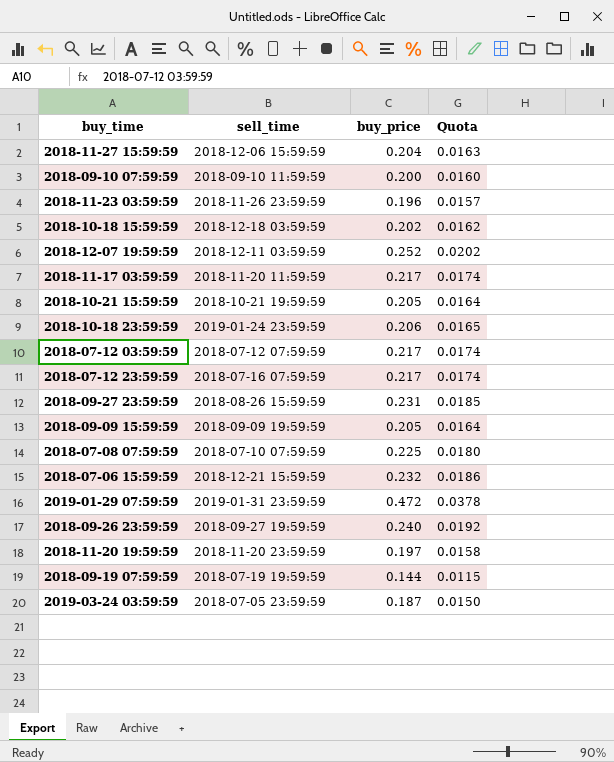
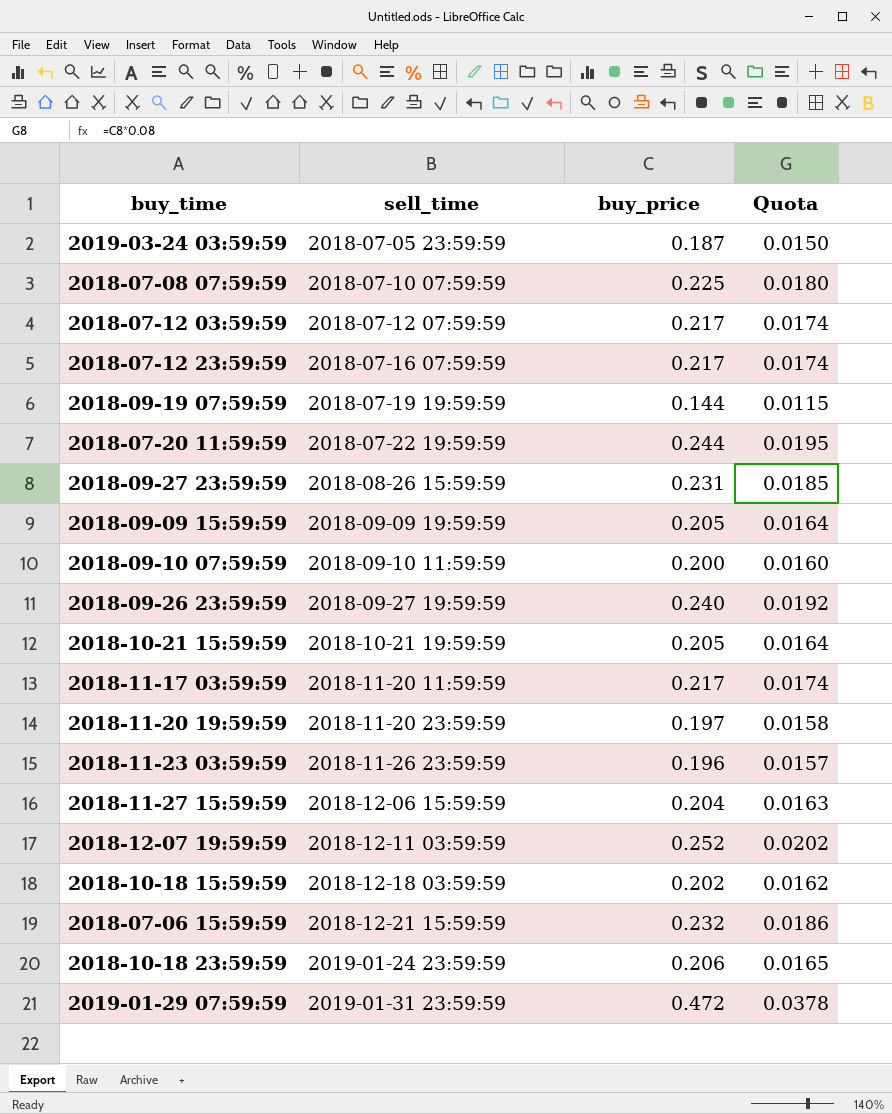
row order: none -> sell_time ascending
row 2018-07-20 11:59:59: none -> 2018-07-22 19:59:59 | 0.244 | 0.0195

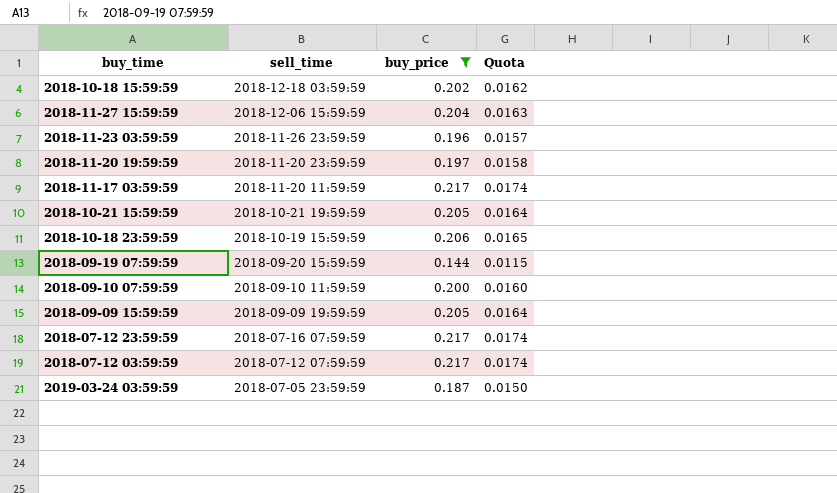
filter: none -> buy_price <= 0.217
row order: sell_time ascending -> sell_time descending
2018-10-18 23:59:59 | sell_time: 2019-01-24 23:59:59 -> 2018-10-19 15:59:59
2018-09-19 07:59:59 | sell_time: 2018-07-19 19:59:59 -> 2018-09-20 15:59:59

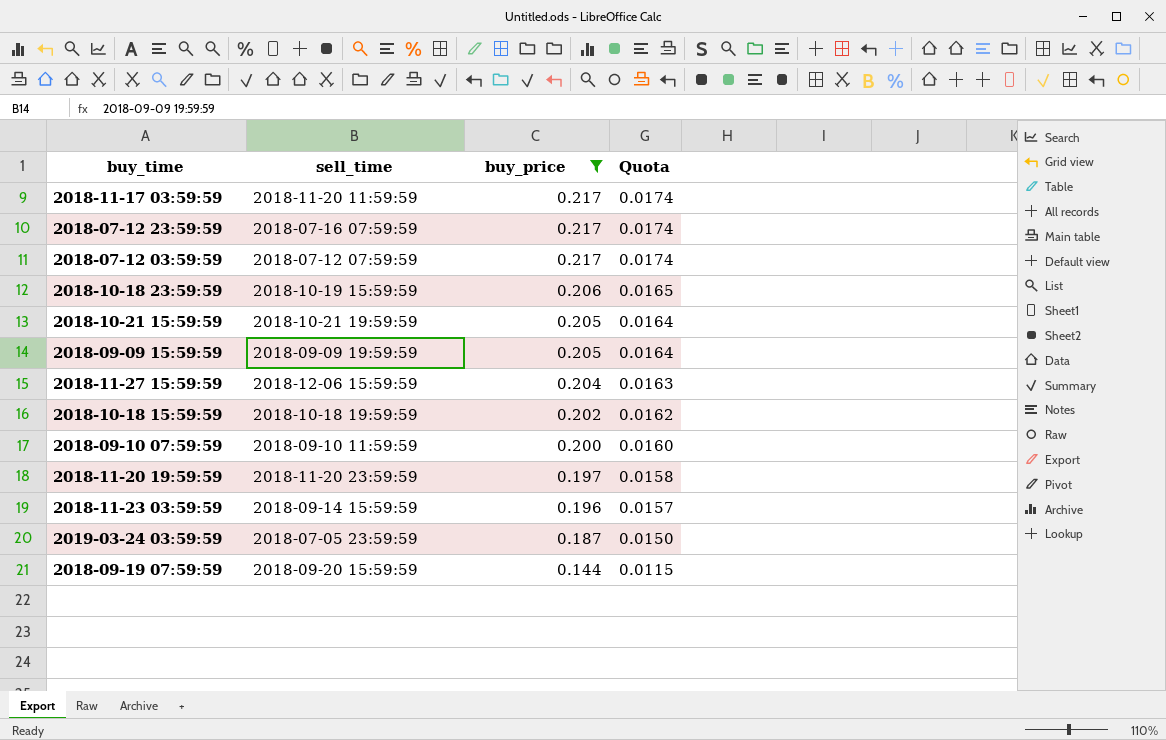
row order: sell_time descending -> buy_price descending
2018-10-18 15:59:59 | sell_time: 2018-12-18 03:59:59 -> 2018-10-18 19:59:59
2018-11-23 03:59:59 | sell_time: 2018-11-26 23:59:59 -> 2018-09-14 15:59:59

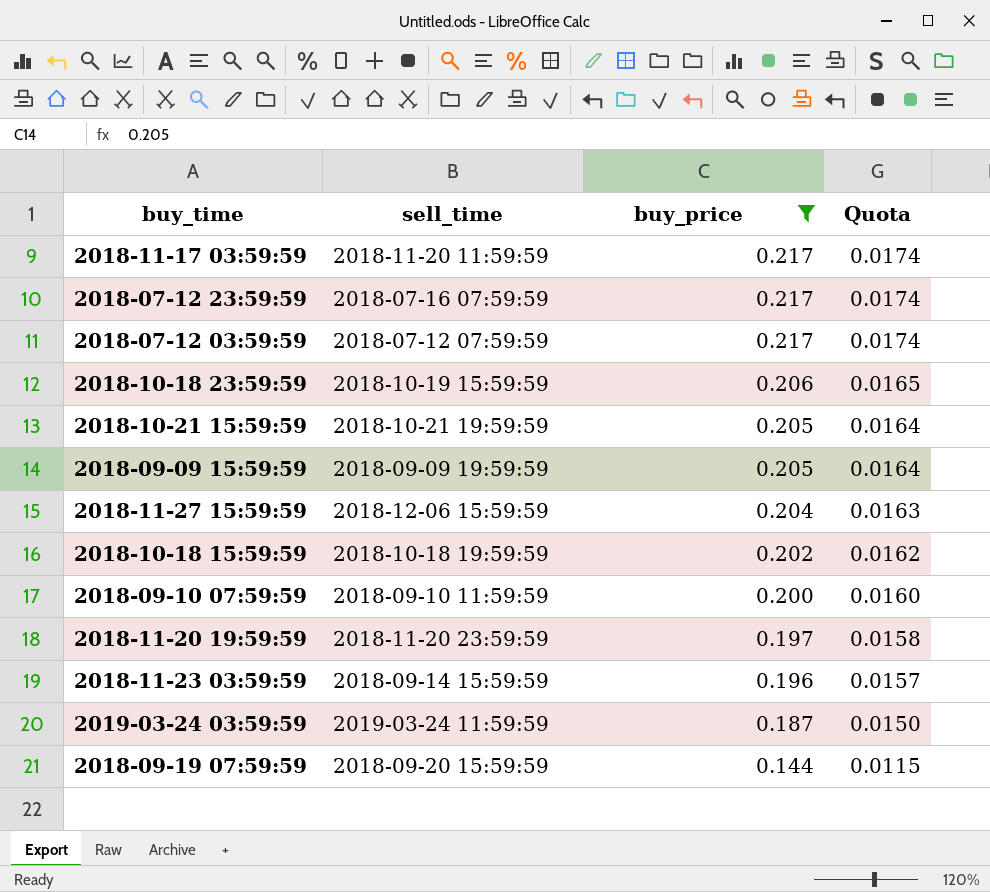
2019-03-24 03:59:59 | sell_time: 2018-07-05 23:59:59 -> 2019-03-24 11:59:59

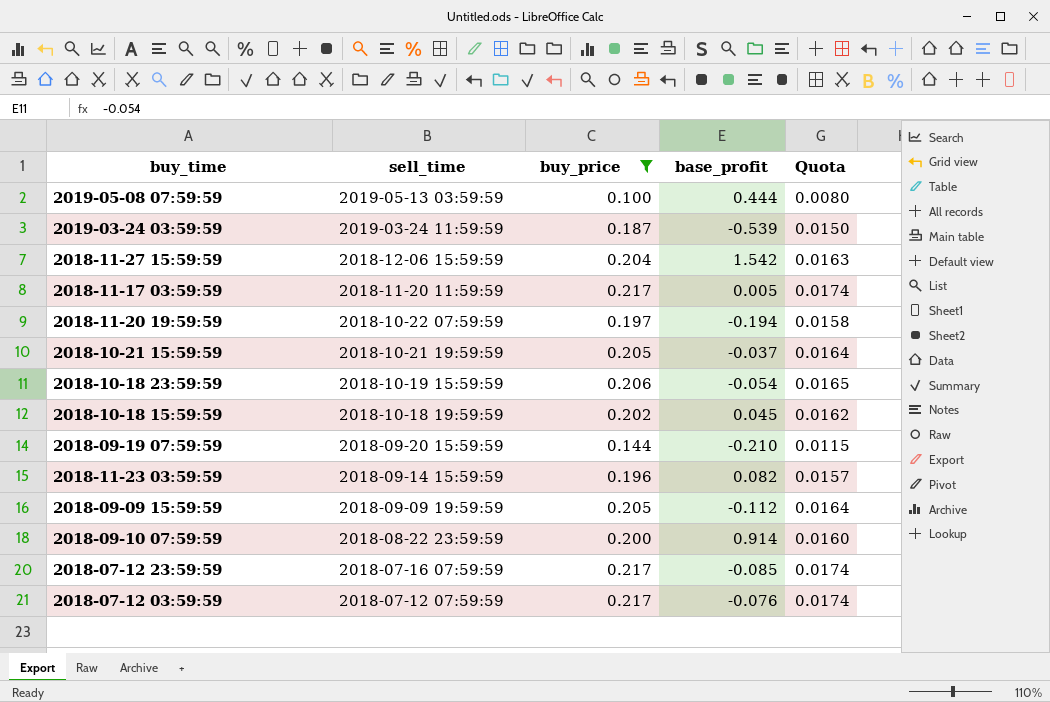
row order: buy_price descending -> sell_time descending
column base_profit | position: none -> 4
row 2019-05-08 07:59:59: none -> 2019-05-13 03:59:59 | 0.100 | 0.444 | 0.0080
2018-11-20 19:59:59 | sell_time: 2018-11-20 23:59:59 -> 2018-10-22 07:59:59
2018-09-10 07:59:59 | sell_time: 2018-09-10 11:59:59 -> 2018-08-22 23:59:59

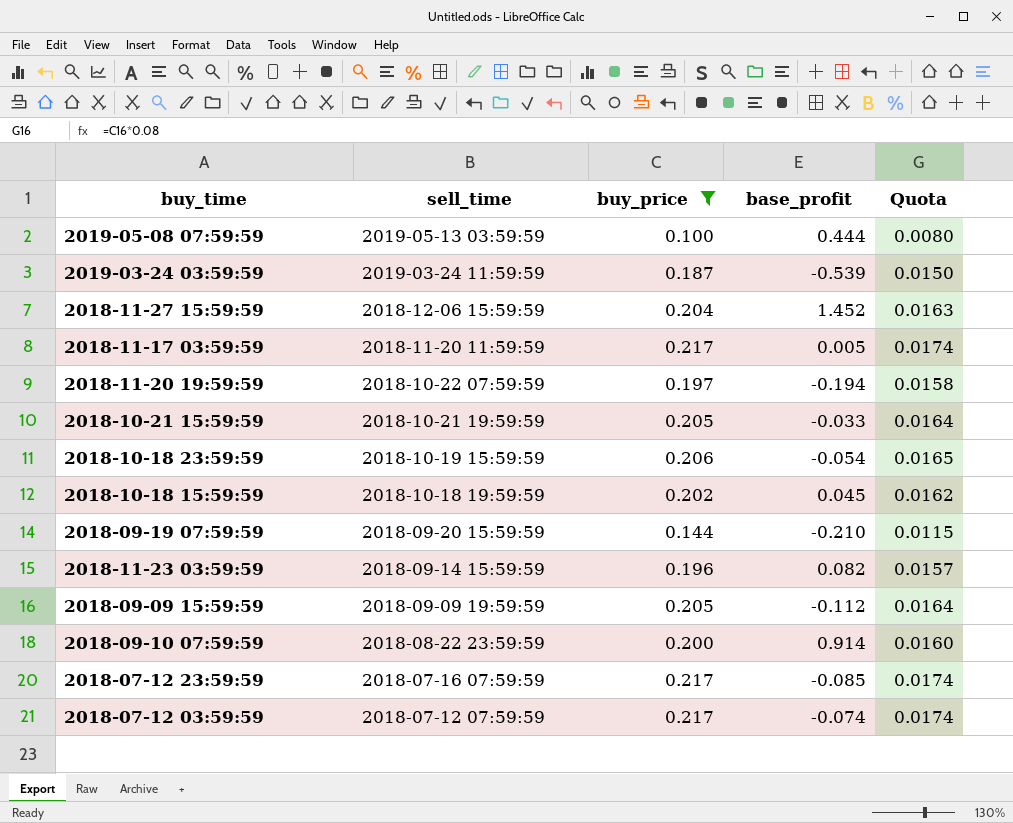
2018-11-27 15:59:59 | base_profit: 1.542 -> 1.452
2018-10-21 15:59:59 | base_profit: -0.037 -> -0.033
2018-07-12 03:59:59 | base_profit: -0.076 -> -0.074

